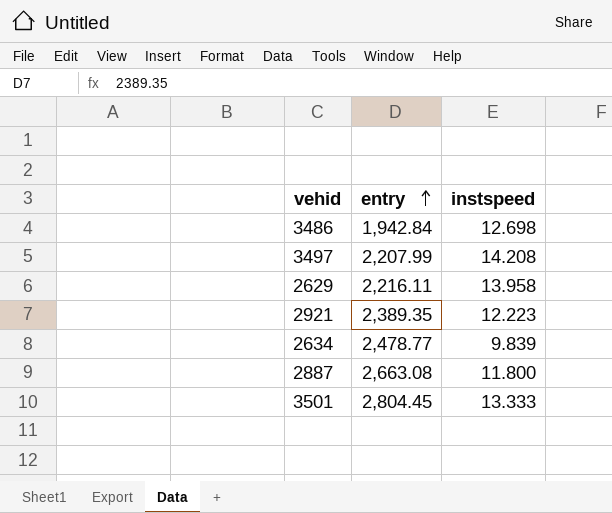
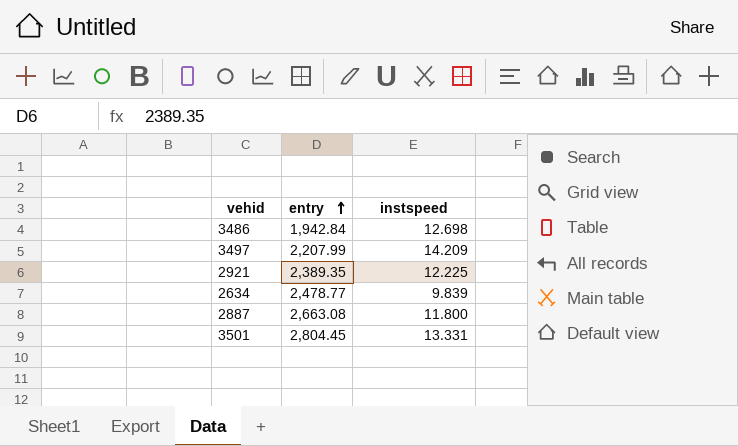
row 2629: 2,216.11 | 13.958 -> none
3497 | instspeed: 14.208 -> 14.209
2921 | instspeed: 12.223 -> 12.225
3501 | instspeed: 13.333 -> 13.331

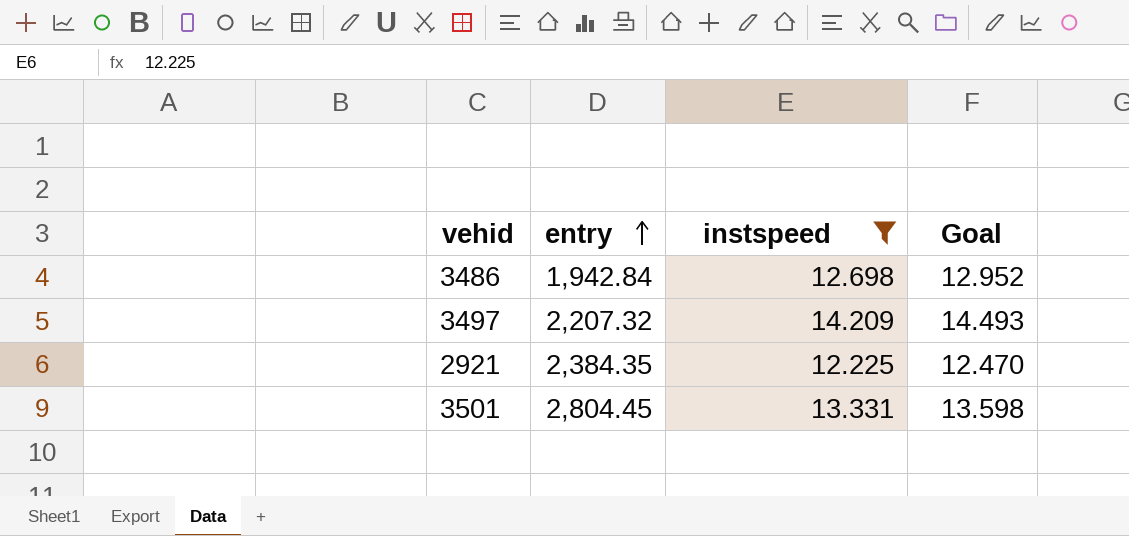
filter: none -> instspeed >= 12.225
column Goal | formula: none -> [instspeed] * 1.02
3497 | entry: 2,207.99 -> 2,207.32
2921 | entry: 2,389.35 -> 2,384.35

